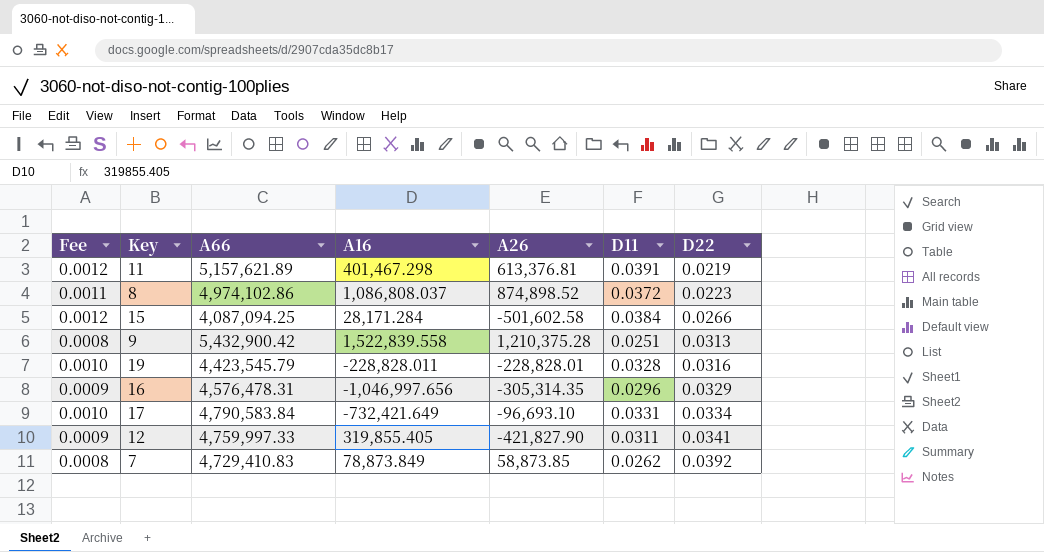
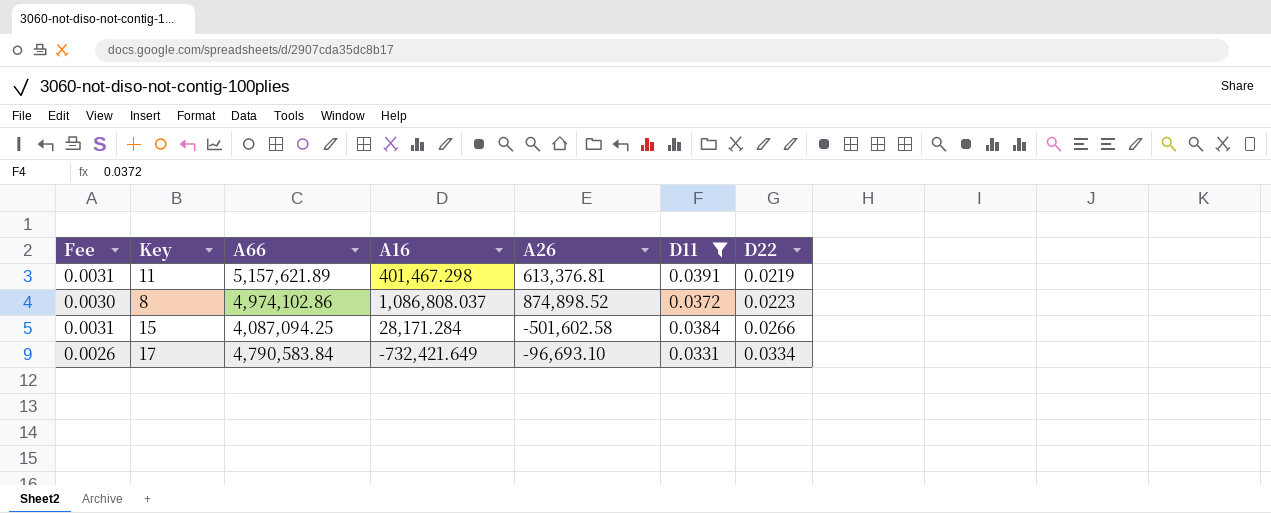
filter: none -> D11 >= 0.0331
column Fee | formula: [D11] * 0.03 -> [D11] * 0.08

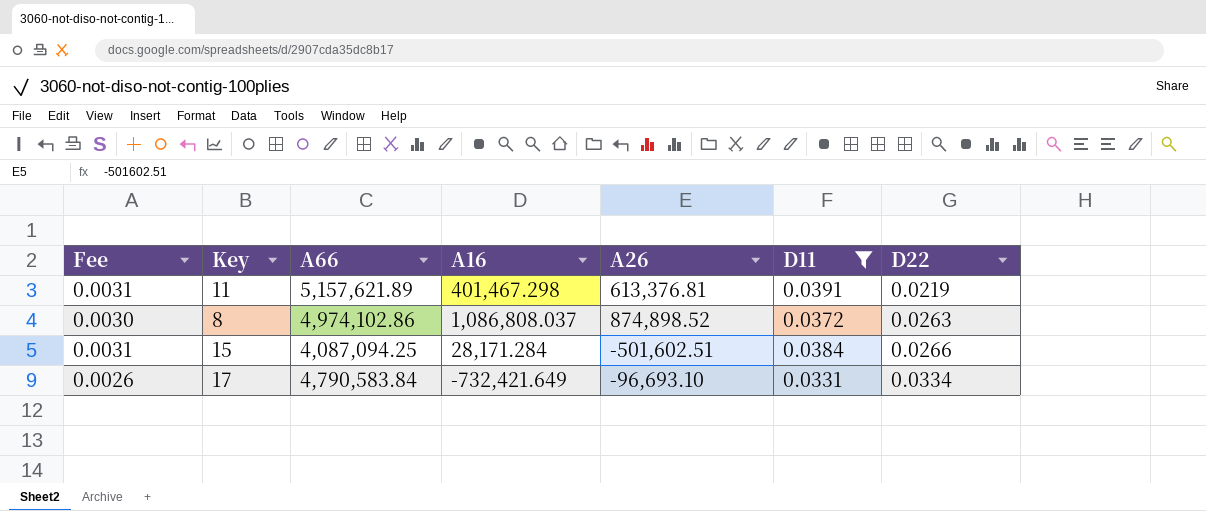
8 | D22: 0.0223 -> 0.0263
15 | A26: -501,602.58 -> -501,602.51

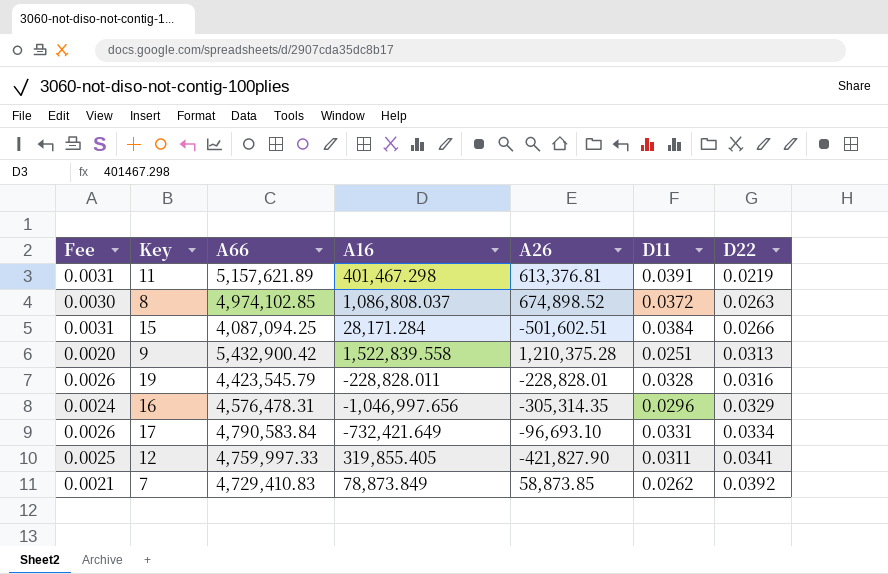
filter: D11 >= 0.0331 -> none
8 | A66: 4,974,102.86 -> 4,974,102.85
8 | A26: 874,898.52 -> 674,898.52

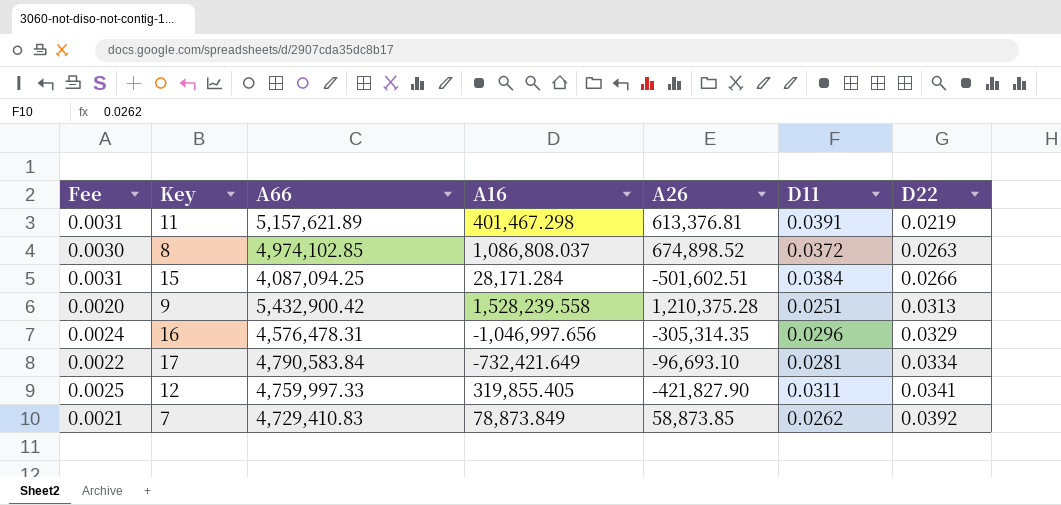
row 19: 0.0026 | 4,423,545.79 | -228,828.011 | -228,828.01 | 0.0328 | 0.0316 -> none
9 | A16: 1,522,839.558 -> 1,528,239.558
17 | Fee: 0.0026 -> 0.0022
17 | D11: 0.0331 -> 0.0281

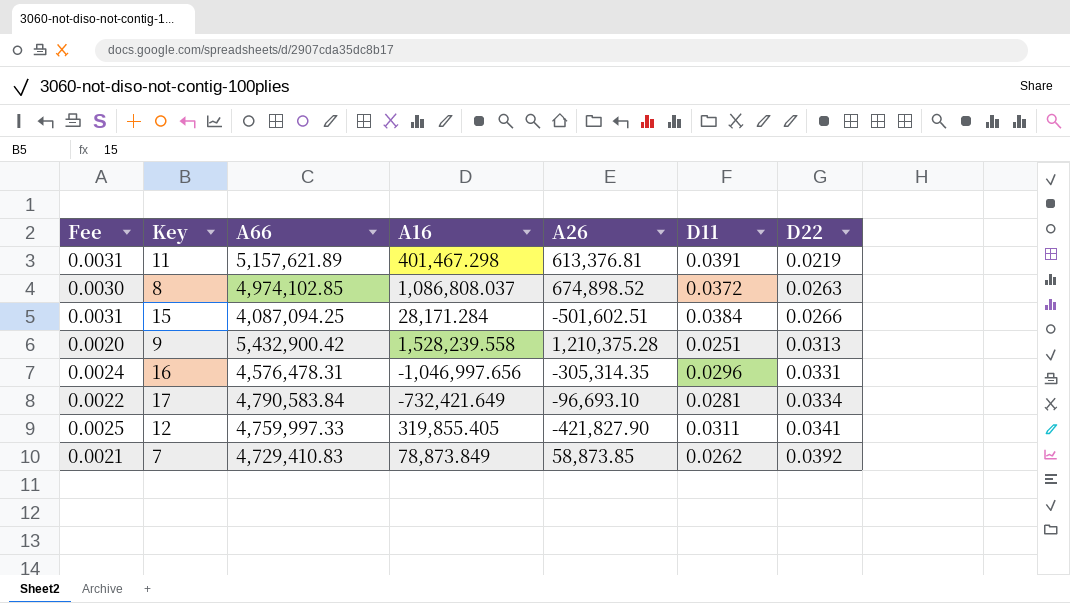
16 | D22: 0.0329 -> 0.0331

